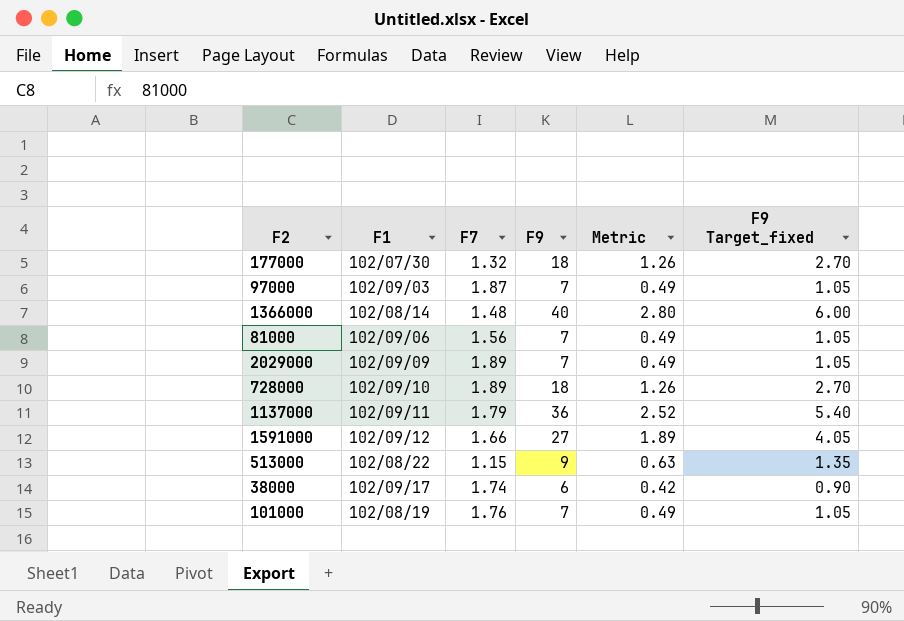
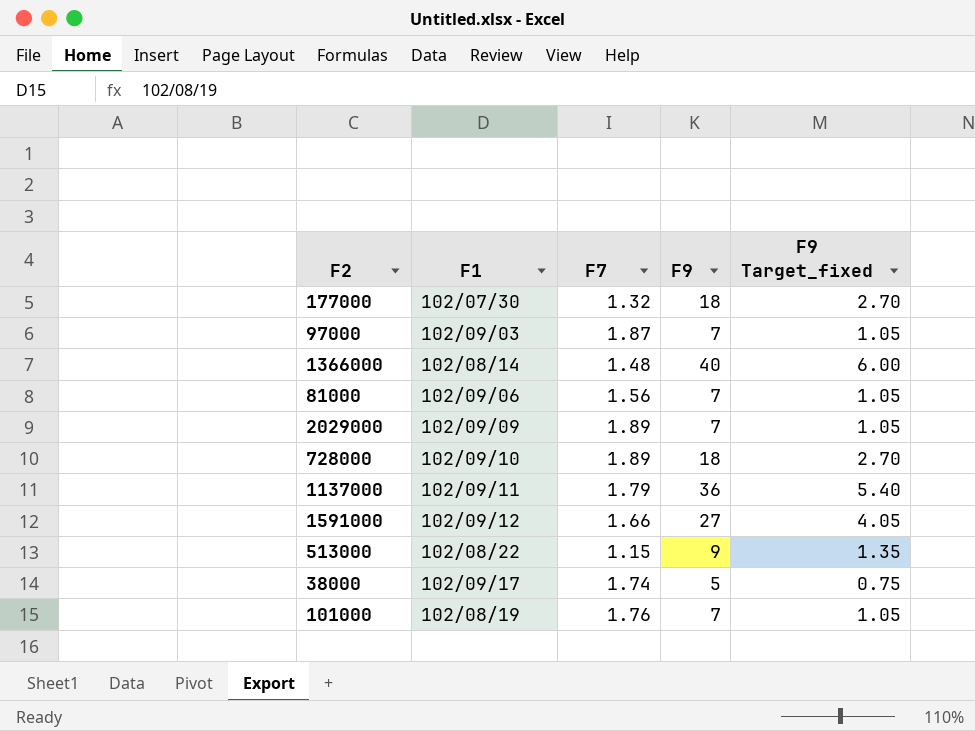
column Metric | formula: [F9] * 0.07 -> none
38000 | F9: 6 -> 5
38000 | F9 Target_fixed: 0.90 -> 0.75

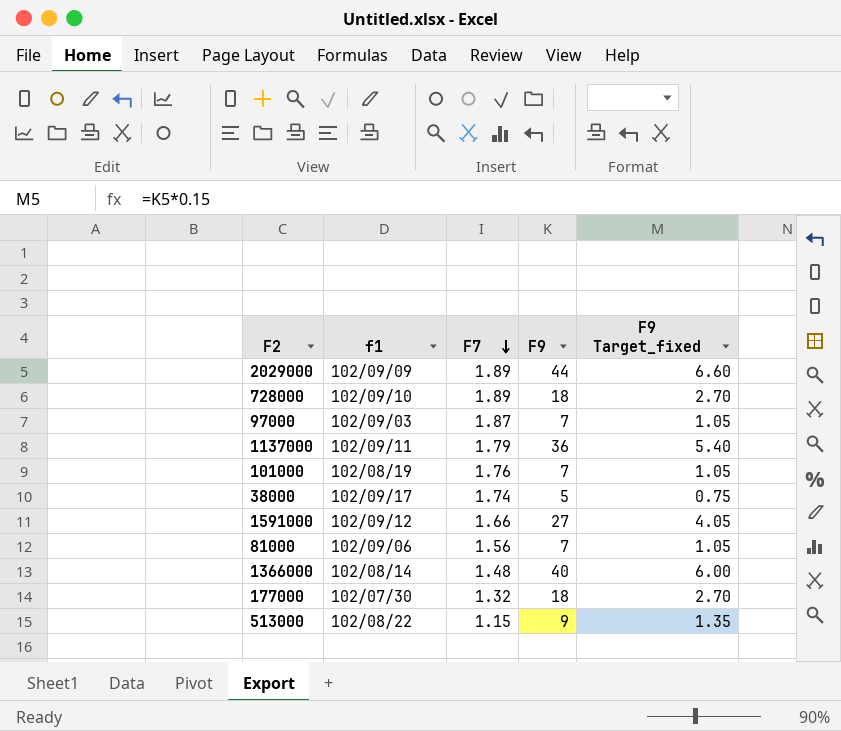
row order: none -> F7 descending
column name: F1 -> f1
2029000 | F9: 7 -> 44
2029000 | F9 Target_fixed: 1.05 -> 6.60

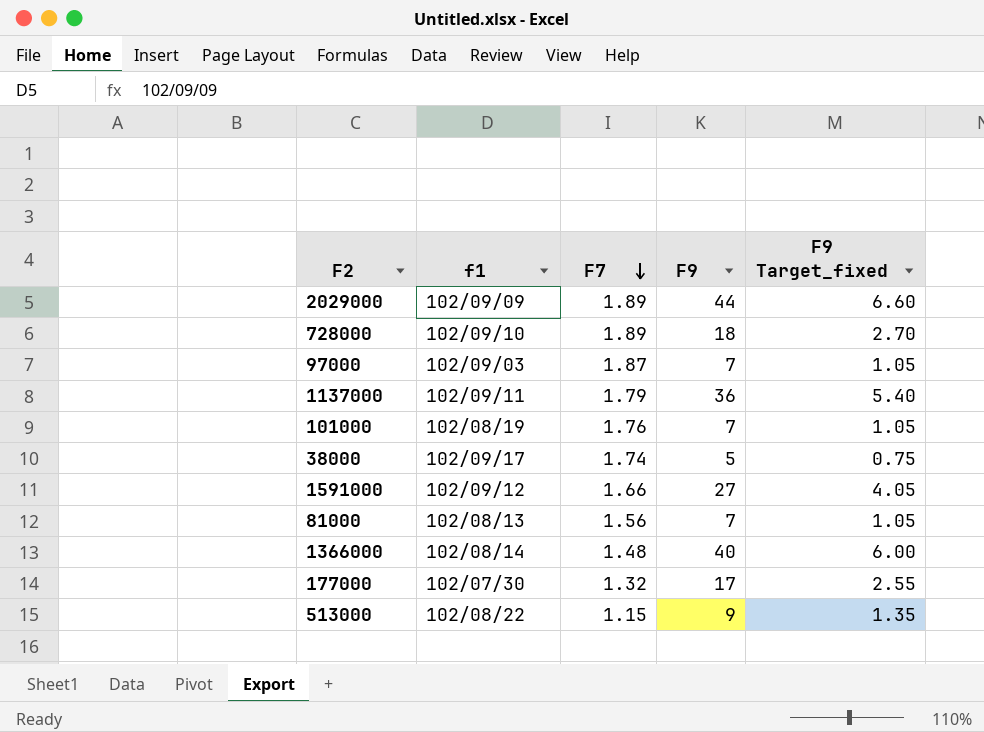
81000 | f1: 102/09/06 -> 102/08/13
177000 | F9: 18 -> 17
177000 | F9 Target_fixed: 2.70 -> 2.55

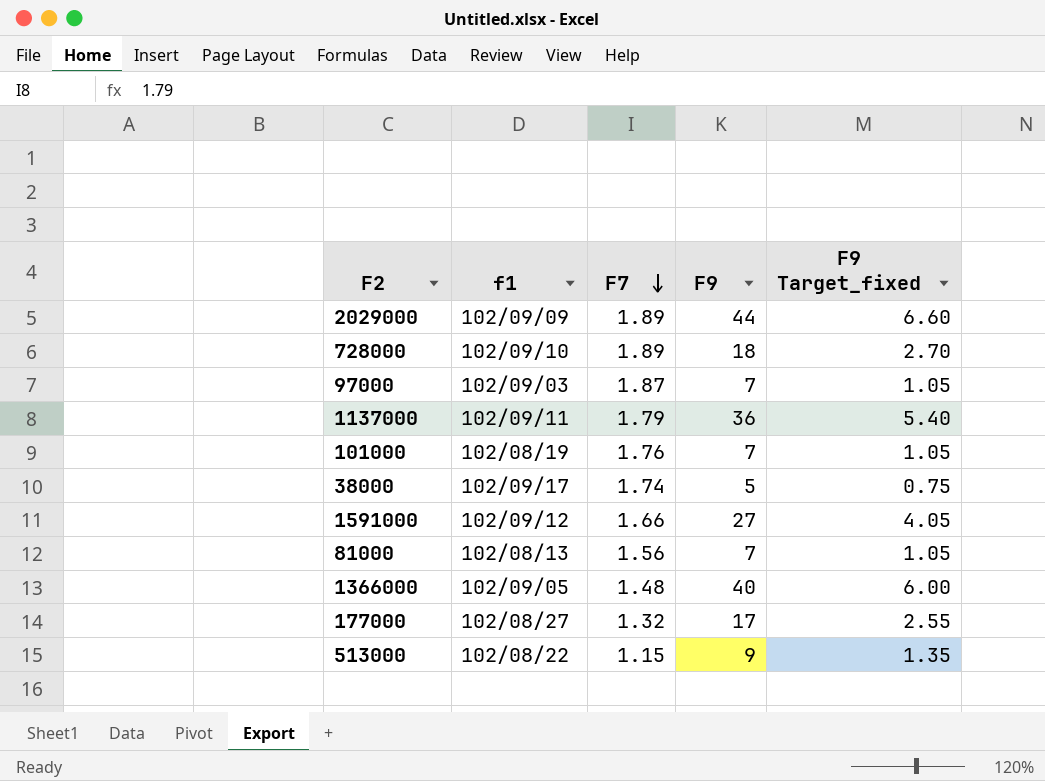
1366000 | f1: 102/08/14 -> 102/09/05
177000 | f1: 102/07/30 -> 102/08/27

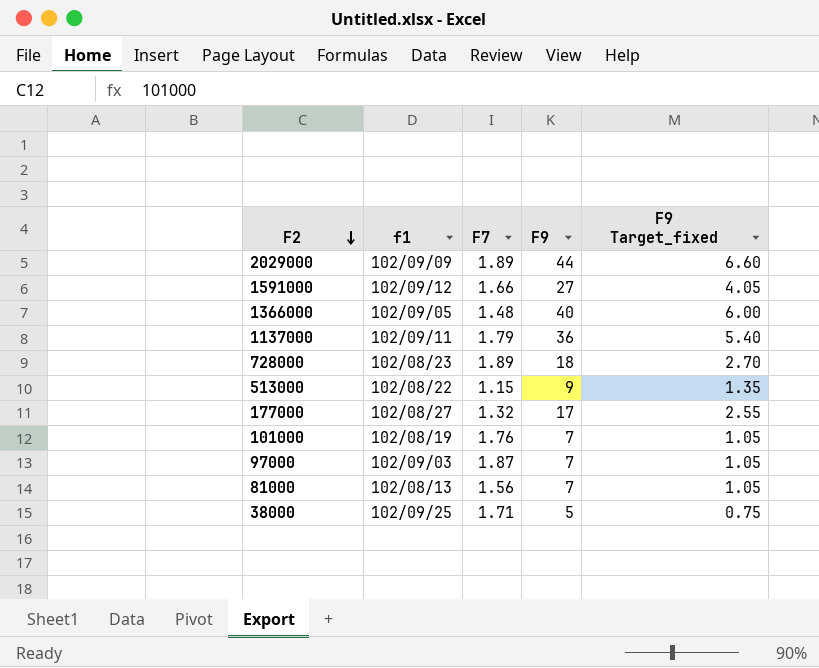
row order: F7 descending -> F2 descending
728000 | f1: 102/09/10 -> 102/08/23
38000 | f1: 102/09/17 -> 102/09/25
38000 | F7: 1.74 -> 1.71

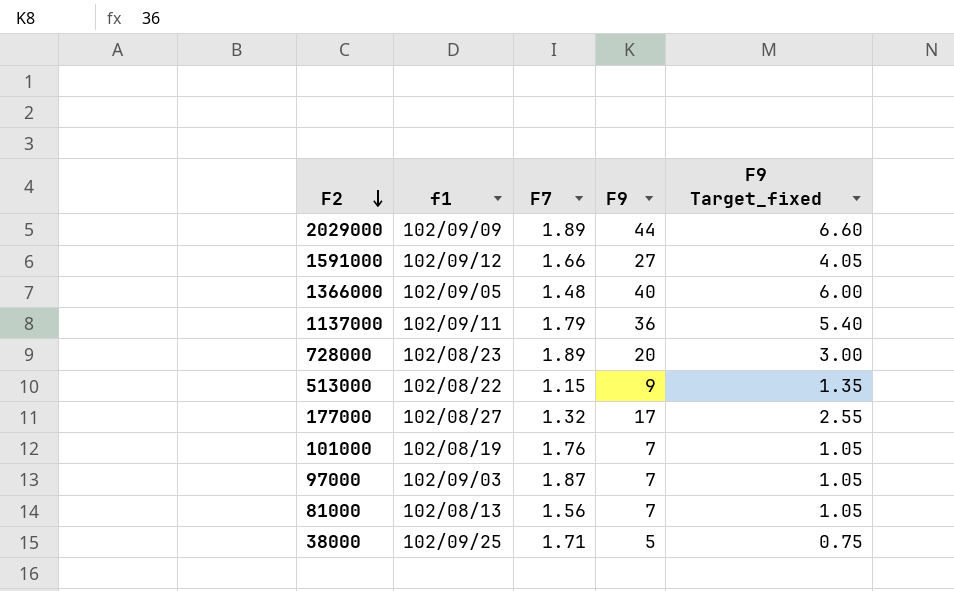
728000 | F9: 18 -> 20
728000 | F9 Target_fixed: 2.70 -> 3.00

